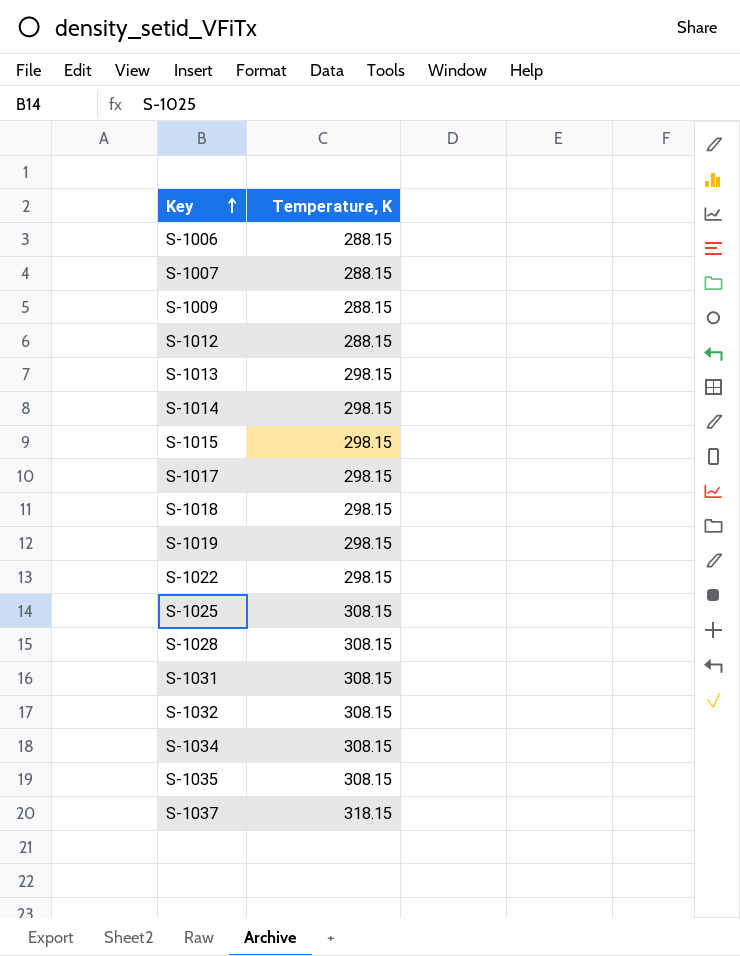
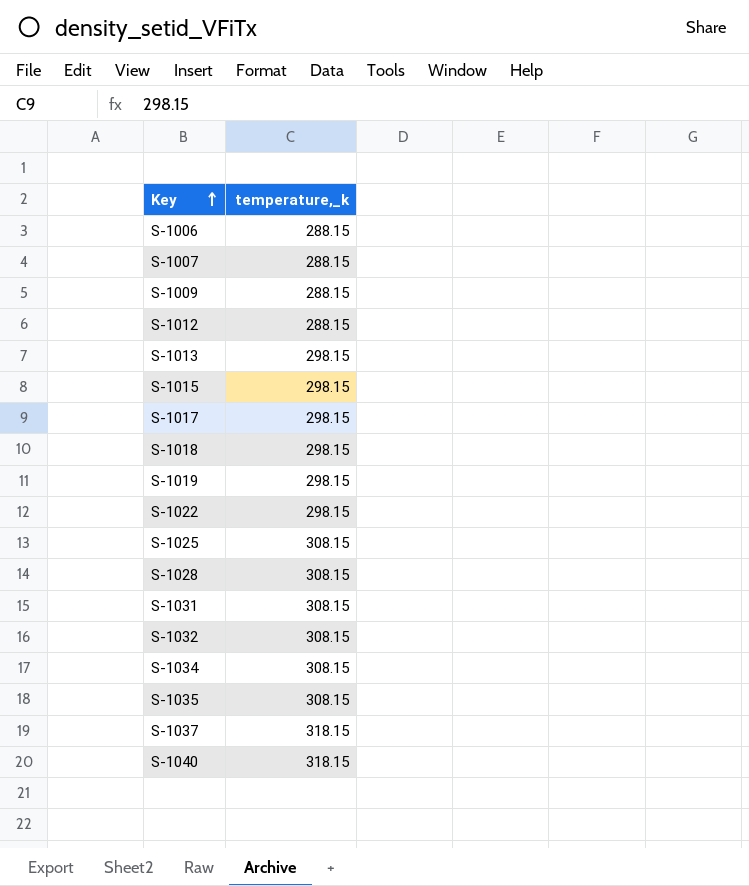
column name: Temperature, K -> temperature,_k
row S-1014: 298.15 -> none
row S-1040: none -> 318.15

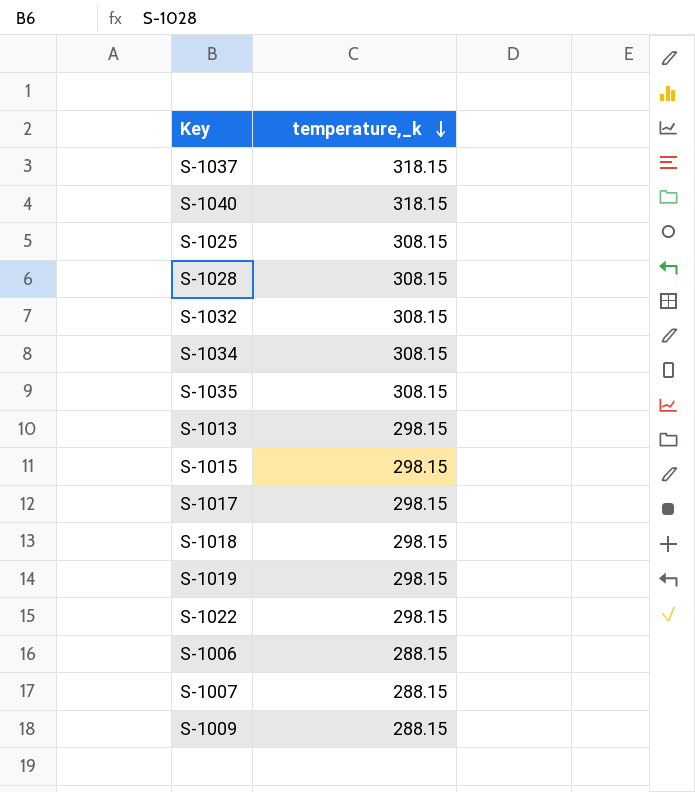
row order: Key ascending -> temperature,_k descending
row S-1012: 288.15 -> none
row S-1031: 308.15 -> none

